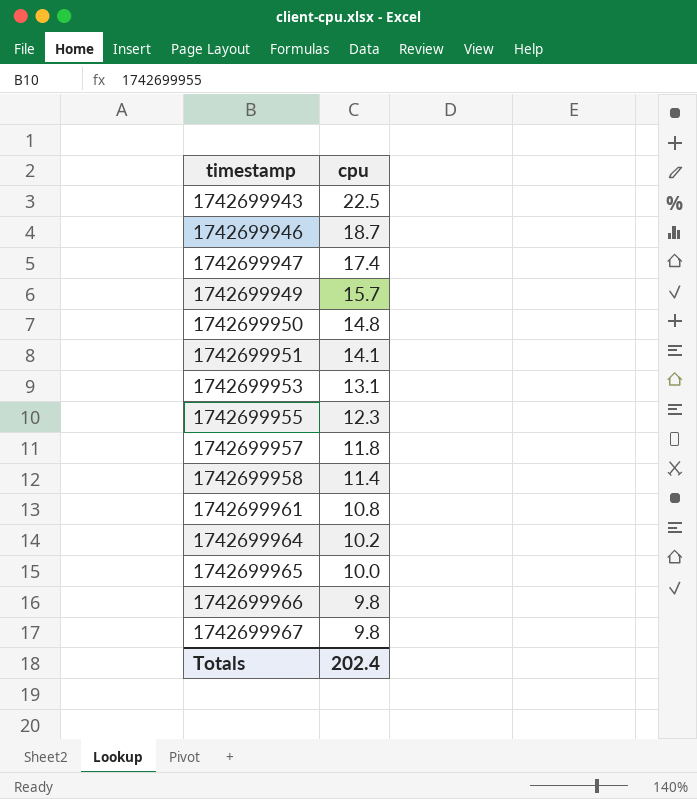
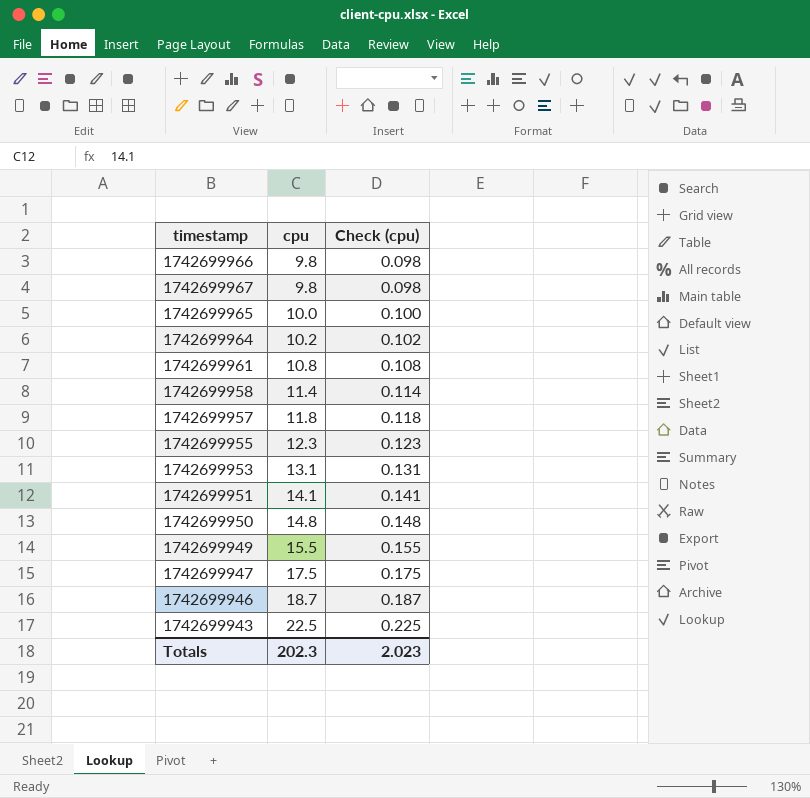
row order: timestamp ascending -> cpu ascending
column Check (cpu) | formula: none -> [cpu] * 0.01
1742699949 | cpu: 15.7 -> 15.5
1742699947 | cpu: 17.4 -> 17.5
Totals | cpu: 202.4 -> 202.3

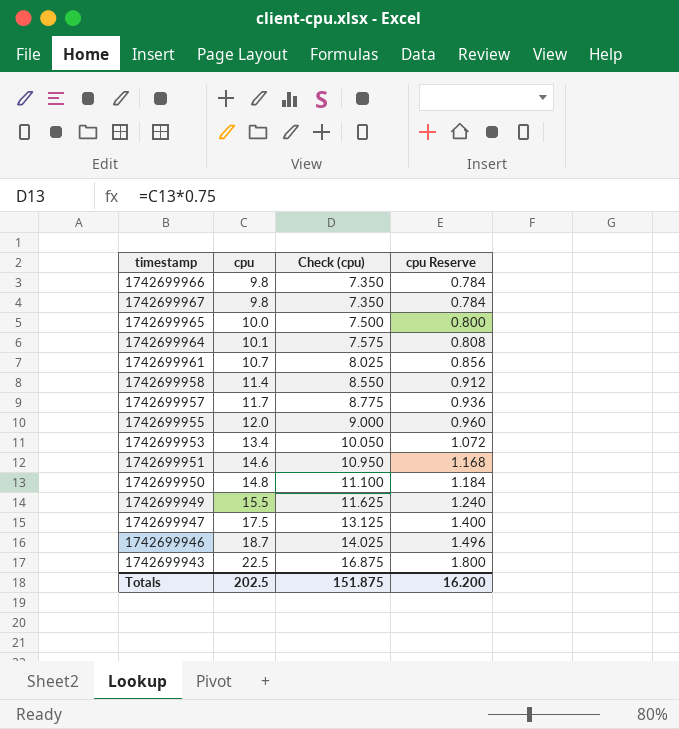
column Check (cpu) | formula: [cpu] * 0.01 -> [cpu] * 0.75
column cpu Reserve | formula: none -> [cpu] * 0.08
1742699964 | cpu: 10.2 -> 10.1
1742699961 | cpu: 10.8 -> 10.7
1742699957 | cpu: 11.8 -> 11.7
1742699955 | cpu: 12.3 -> 12.0
1742699953 | cpu: 13.1 -> 13.4
1742699951 | cpu: 14.1 -> 14.6
Totals | cpu: 202.3 -> 202.5
Totals | Check (cpu): 2.023 -> 151.875

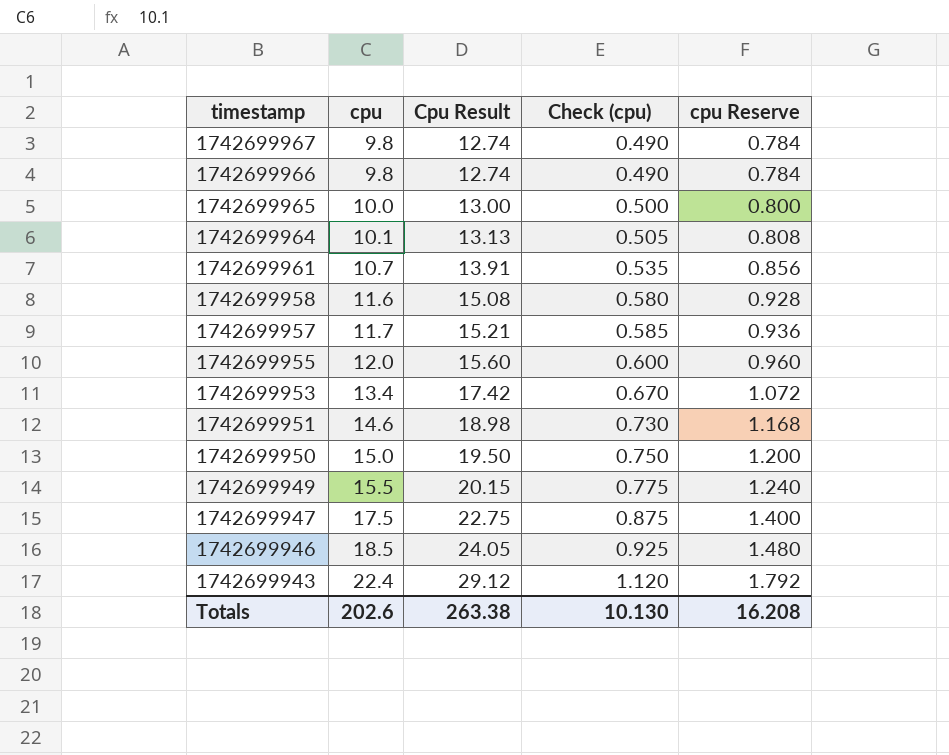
row order: cpu ascending -> timestamp descending
column Cpu Result | formula: none -> [cpu] * 1.3
column Check (cpu) | formula: [cpu] * 0.75 -> [cpu] * 0.05
1742699958 | cpu: 11.4 -> 11.6
1742699958 | cpu Reserve: 0.912 -> 0.928
1742699950 | cpu: 14.8 -> 15.0
1742699950 | cpu Reserve: 1.184 -> 1.200
1742699946 | cpu: 18.7 -> 18.5
1742699946 | cpu Reserve: 1.496 -> 1.480
1742699943 | cpu: 22.5 -> 22.4
1742699943 | cpu Reserve: 1.800 -> 1.792
Totals | cpu: 202.5 -> 202.6
Totals | Check (cpu): 151.875 -> 10.130
Totals | cpu Reserve: 16.200 -> 16.208

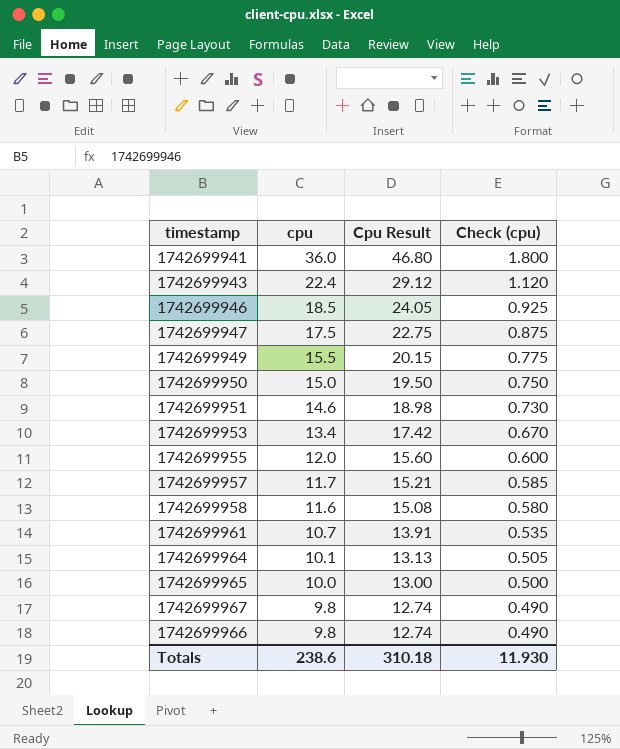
row order: timestamp descending -> cpu descending
column cpu Reserve | formula: [cpu] * 0.08 -> none
row 1742699941: none -> 36.0 | 46.80 | 1.800
Totals | cpu: 202.6 -> 238.6
Totals | Cpu Result: 263.38 -> 310.18
Totals | Check (cpu): 10.130 -> 11.930

